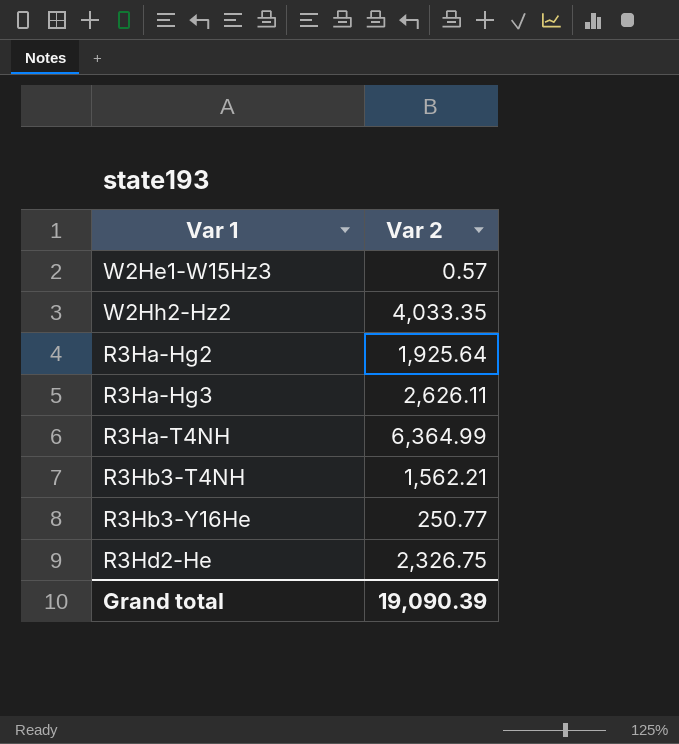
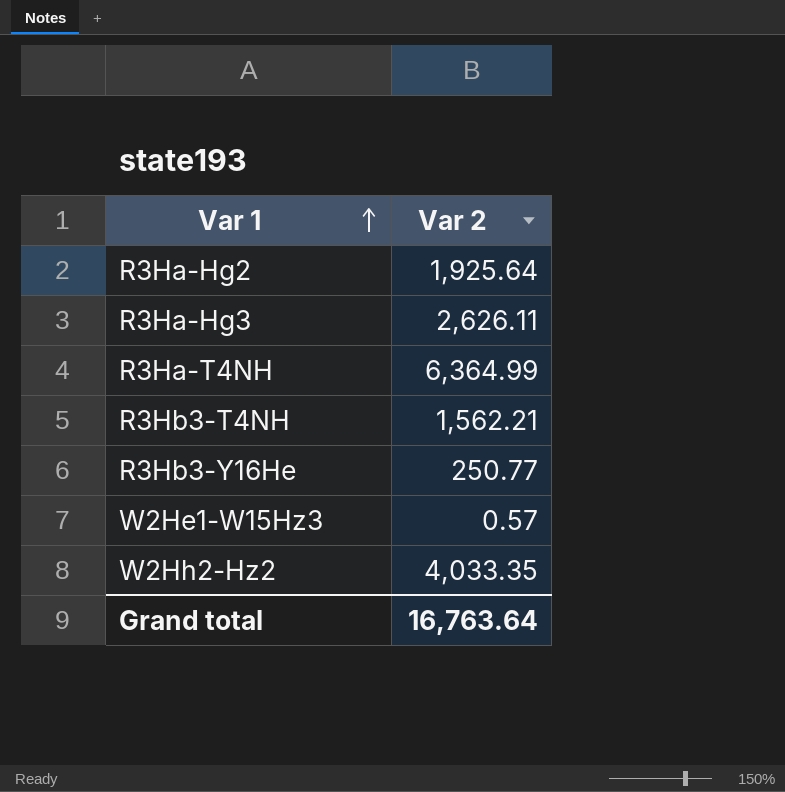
row order: none -> Var 1 ascending
row R3Hd2-He: 2,326.75 -> none
Grand total | Var 2: 19,090.39 -> 16,763.64

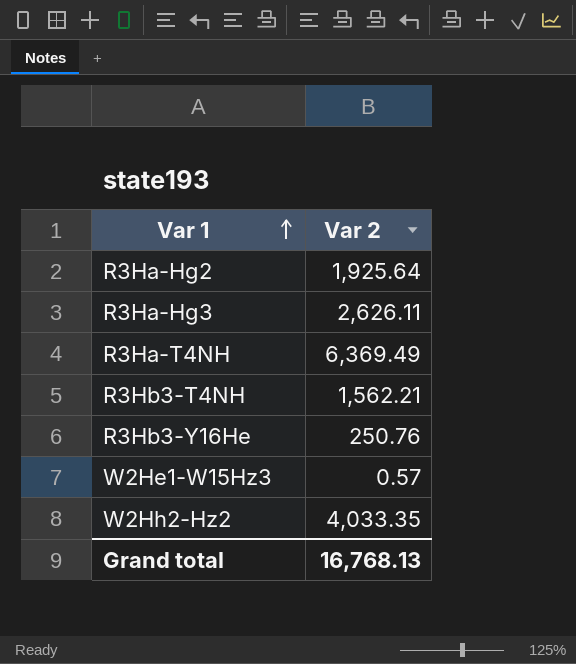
R3Ha-T4NH | Var 2: 6,364.99 -> 6,369.49
R3Hb3-Y16He | Var 2: 250.77 -> 250.76
Grand total | Var 2: 16,763.64 -> 16,768.13

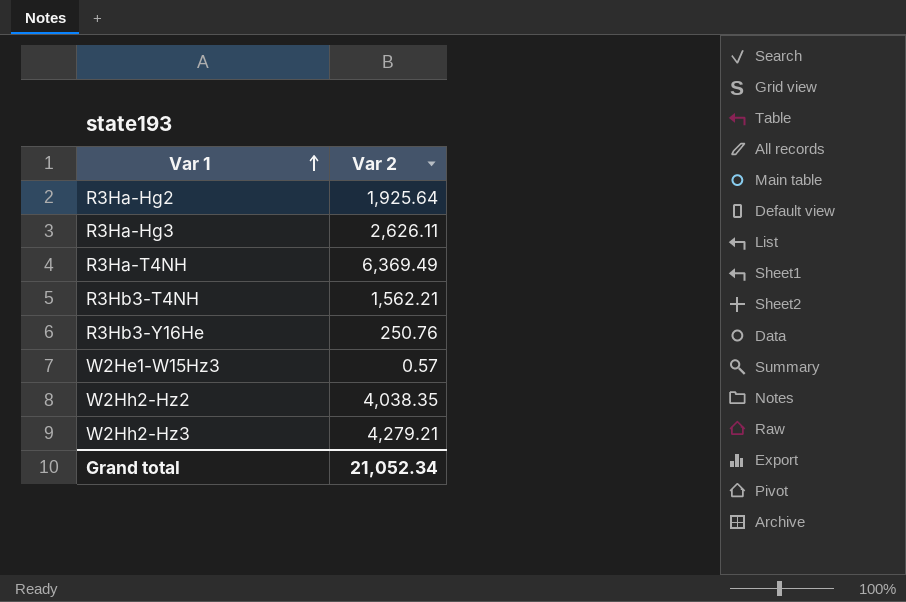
W2Hh2-Hz2 | Var 2: 4,033.35 -> 4,038.35
row W2Hh2-Hz3: none -> 4,279.21
Grand total | Var 2: 16,768.13 -> 21,052.34

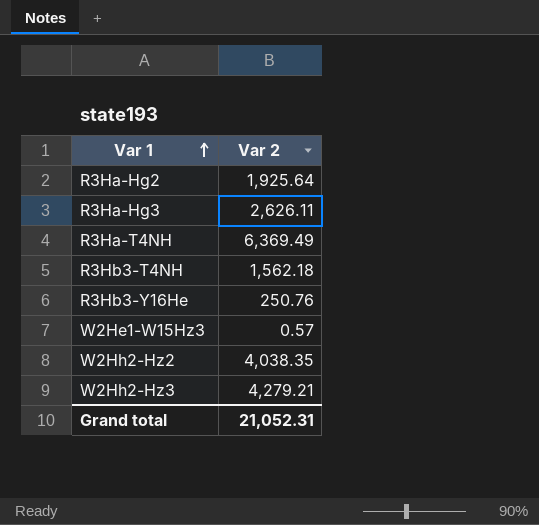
R3Hb3-T4NH | Var 2: 1,562.21 -> 1,562.18
Grand total | Var 2: 21,052.34 -> 21,052.31

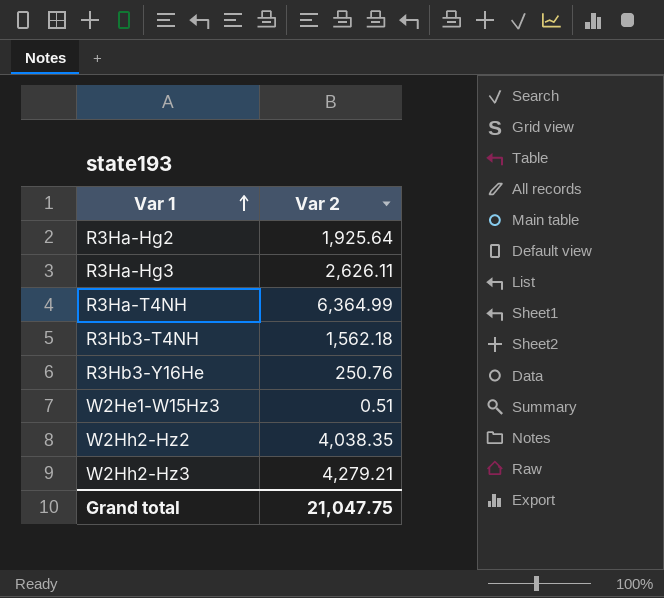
R3Ha-T4NH | Var 2: 6,369.49 -> 6,364.99
W2He1-W15Hz3 | Var 2: 0.57 -> 0.51
Grand total | Var 2: 21,052.31 -> 21,047.75

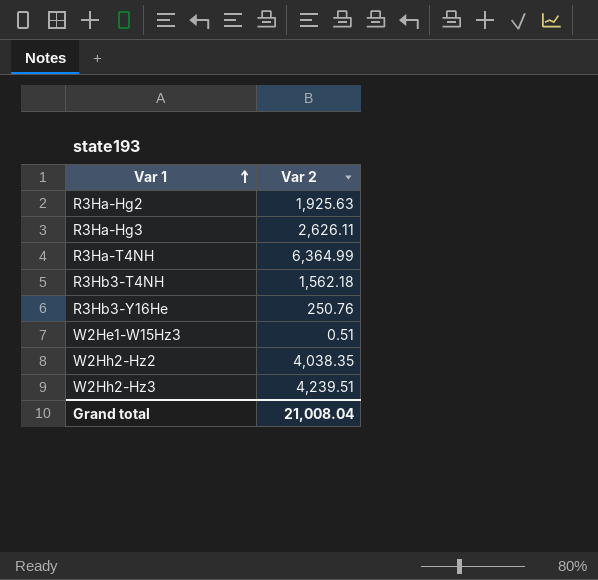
R3Ha-Hg2 | Var 2: 1,925.64 -> 1,925.63
W2Hh2-Hz3 | Var 2: 4,279.21 -> 4,239.51
Grand total | Var 2: 21,047.75 -> 21,008.04

